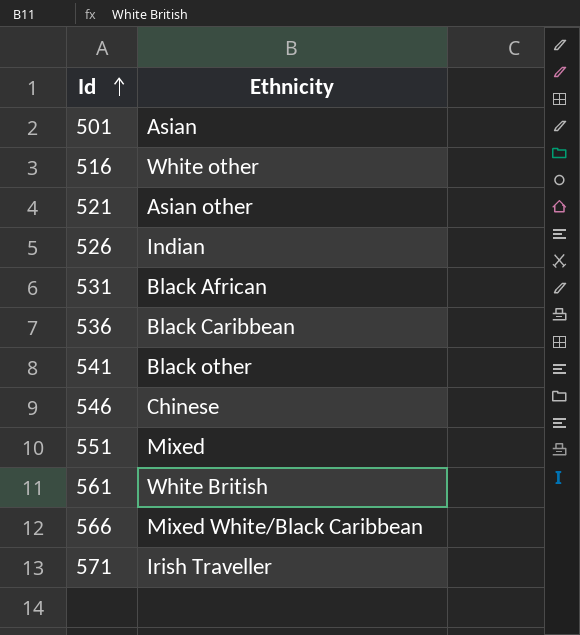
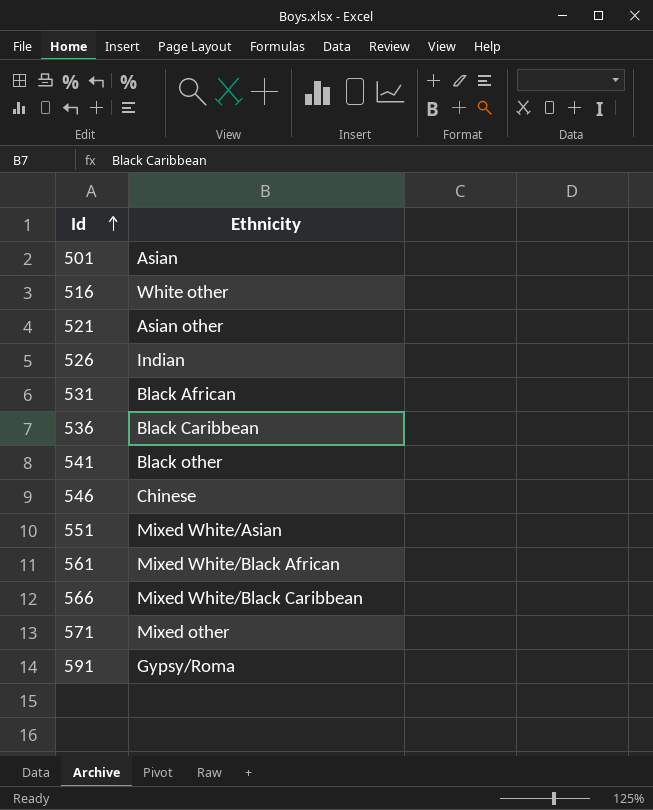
551 | Ethnicity: Mixed -> Mixed White/Asian
561 | Ethnicity: White British -> Mixed White/Black African
571 | Ethnicity: Irish Traveller -> Mixed other
row 591: none -> Gypsy/Roma

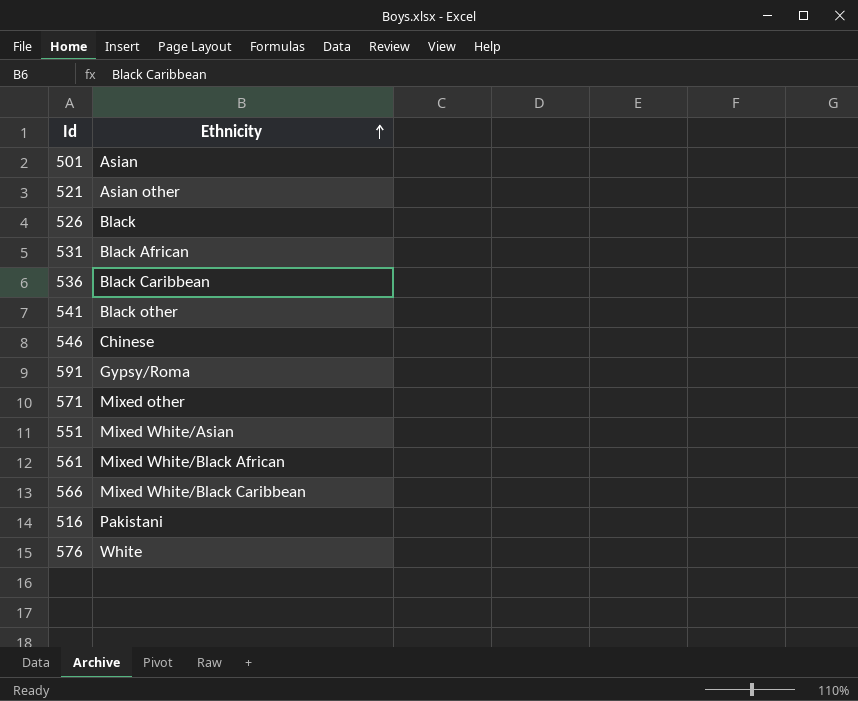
row order: Id ascending -> Ethnicity ascending
526 | Ethnicity: Indian -> Black
516 | Ethnicity: White other -> Pakistani
row 576: none -> White

